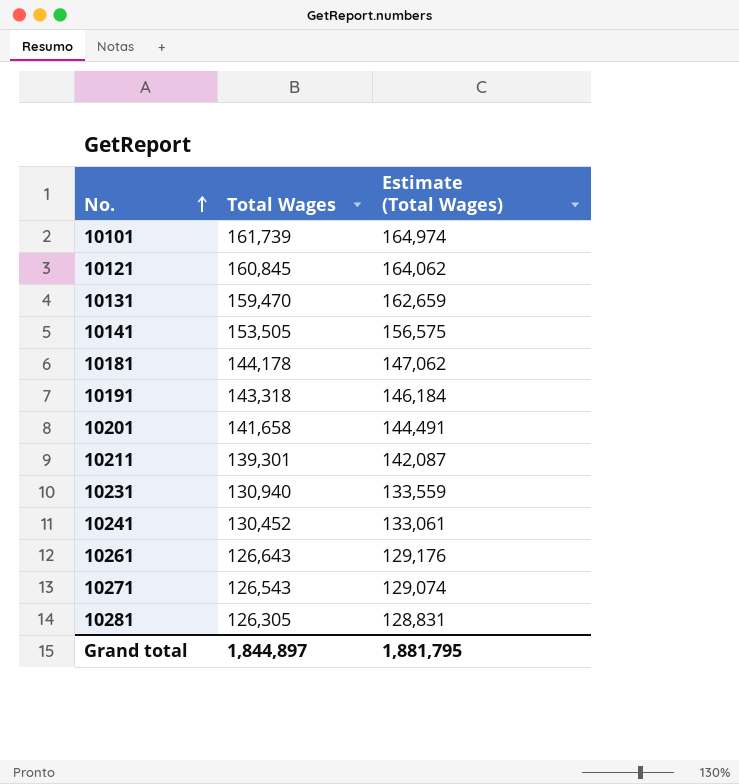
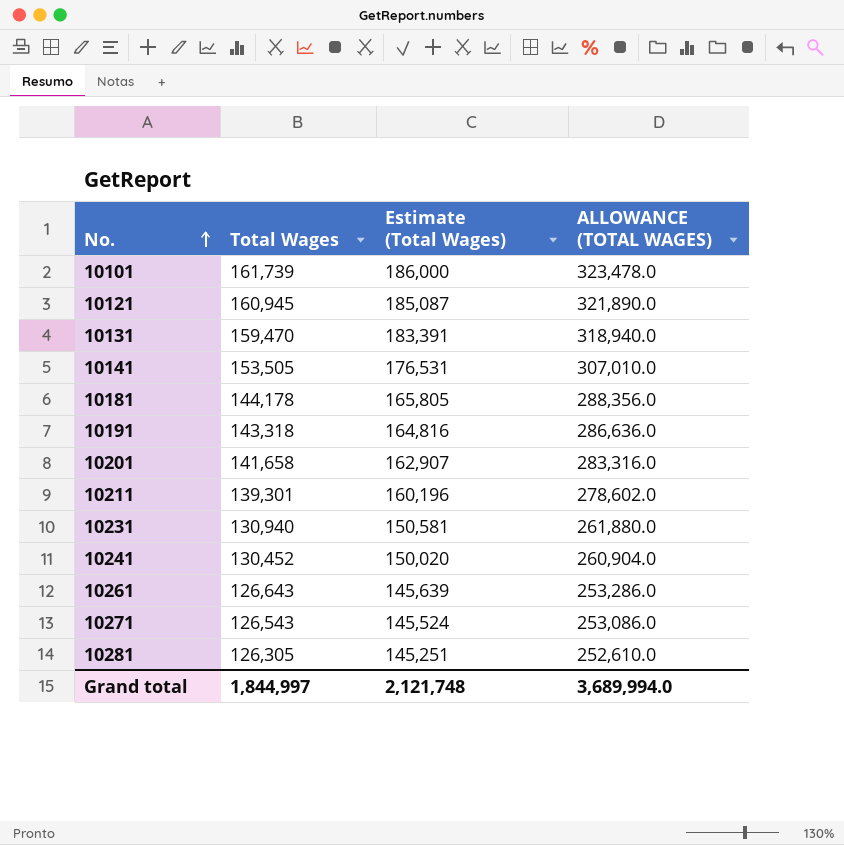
column Estimate (Total Wages) | formula: [Total Wages] * 1.02 -> [Total Wages] * 1.15
column ALLOWANCE (TOTAL WAGES) | formula: none -> [Total Wages] * 2
10121 | Total Wages: 160,845 -> 160,945
Grand total | Total Wages: 1,844,897 -> 1,844,997
Grand total | Estimate (Total Wages): 1,881,795 -> 2,121,748

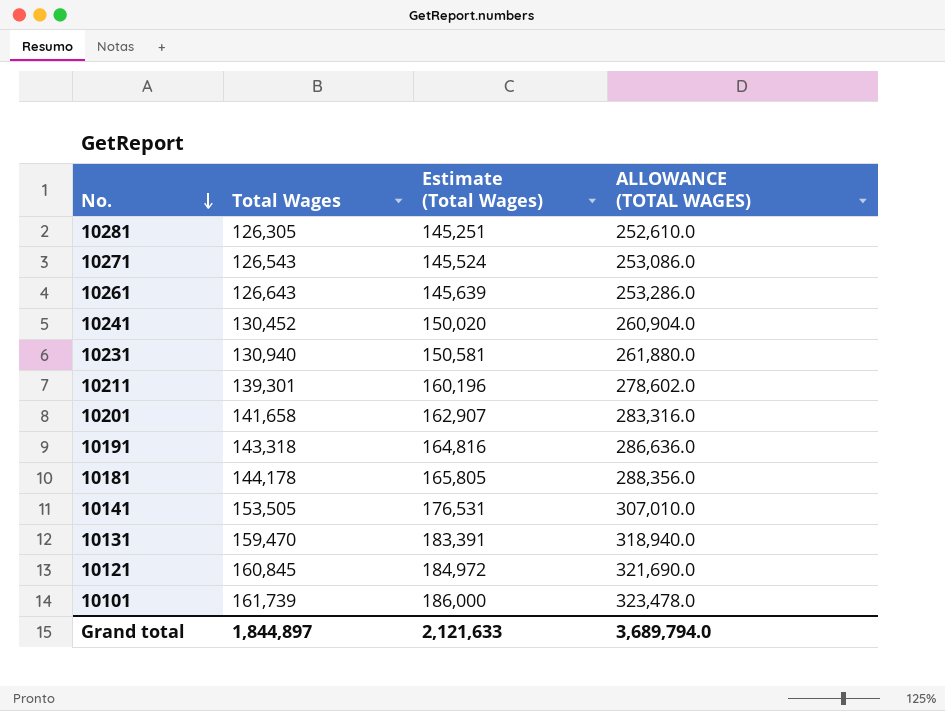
row order: No. ascending -> No. descending
10121 | Total Wages: 160,945 -> 160,845
10121 | Estimate (Total Wages): 185,087 -> 184,972
10121 | ALLOWANCE (TOTAL WAGES): 321,890.0 -> 321,690.0
Grand total | Total Wages: 1,844,997 -> 1,844,897
Grand total | Estimate (Total Wages): 2,121,748 -> 2,121,633
Grand total | ALLOWANCE (TOTAL WAGES): 3,689,994.0 -> 3,689,794.0

